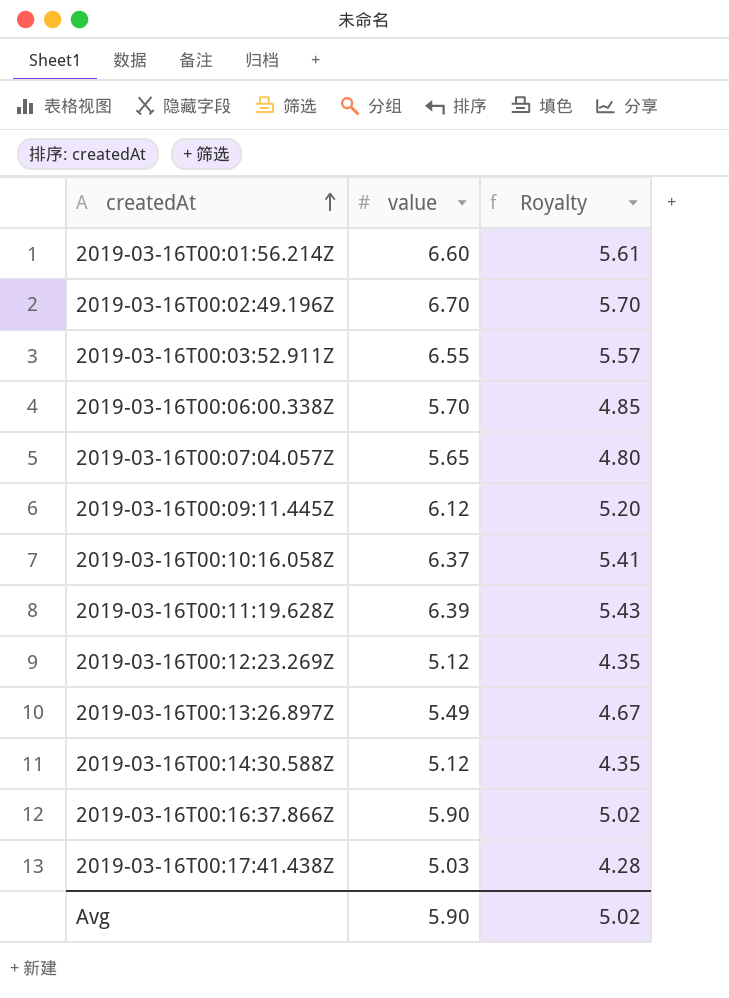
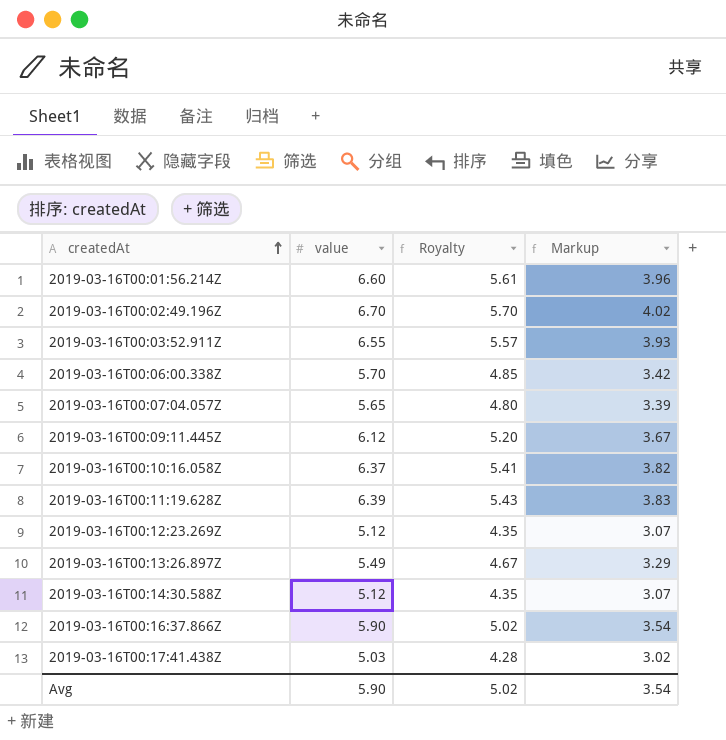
column Markup | formula: none -> [value] * 0.6

